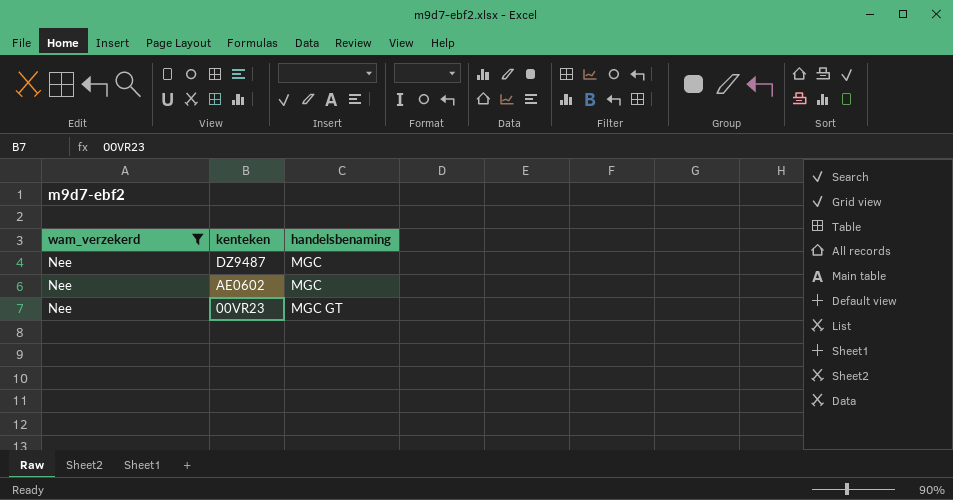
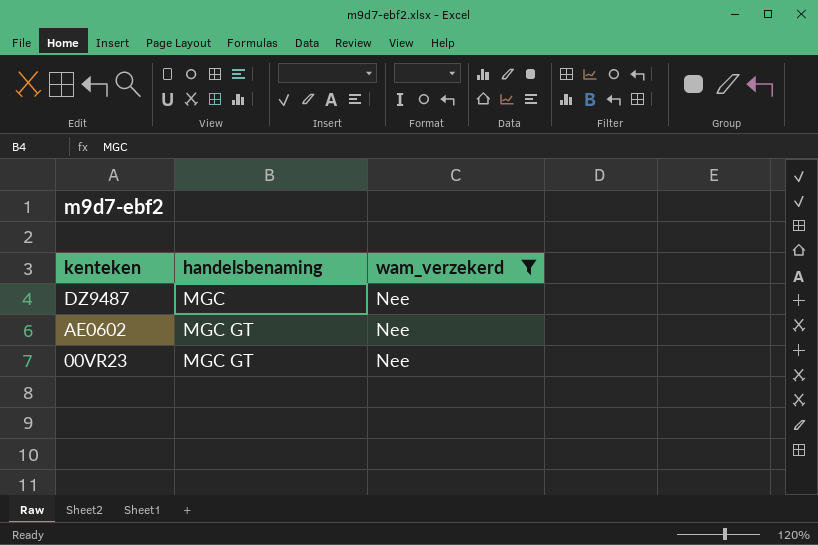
column wam_verzekerd | position: 1 -> 3
AE0602 | handelsbenaming: MGC -> MGC GT

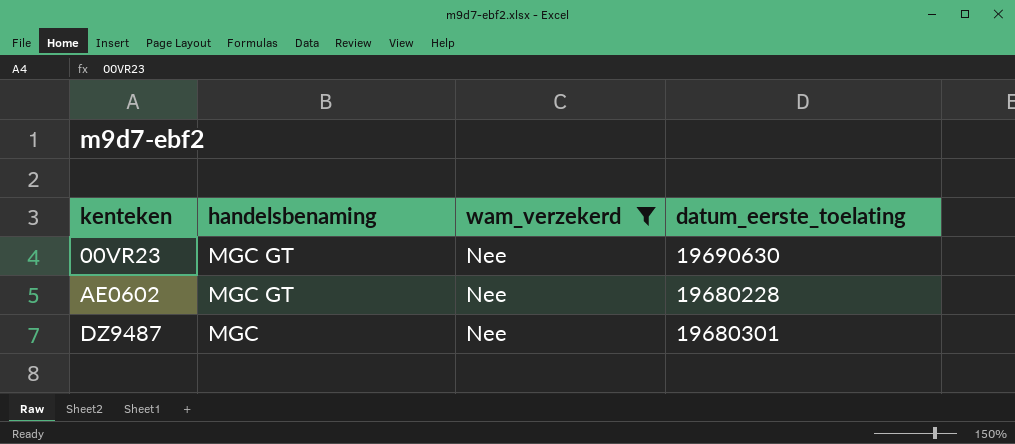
row order: kenteken descending -> kenteken ascending
column datum_eerste_toelating | position: none -> 4

